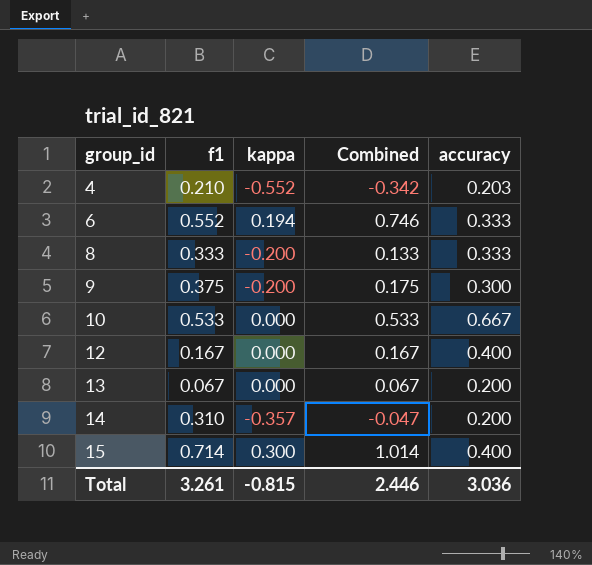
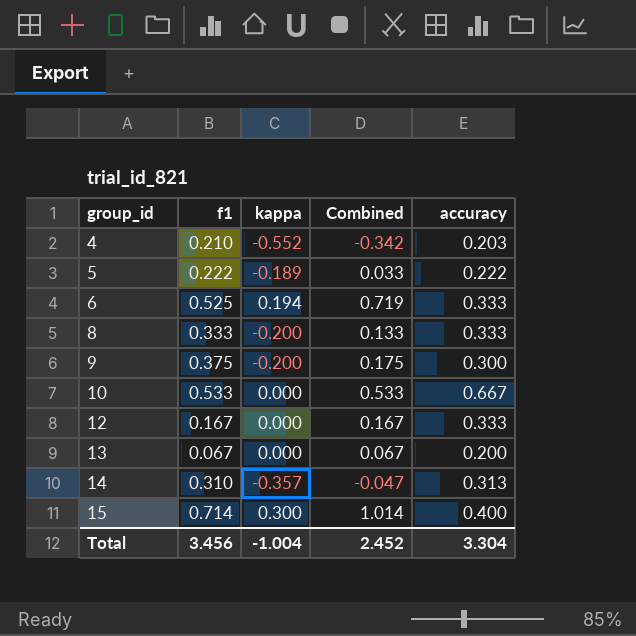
row 5: none -> 0.222 | -0.189 | 0.033 | 0.222
6 | f1: 0.552 -> 0.525
6 | Combined: 0.746 -> 0.719
12 | accuracy: 0.400 -> 0.333
14 | accuracy: 0.200 -> 0.313
Total | f1: 3.261 -> 3.456
Total | kappa: -0.815 -> -1.004
Total | Combined: 2.446 -> 2.452
Total | accuracy: 3.036 -> 3.304

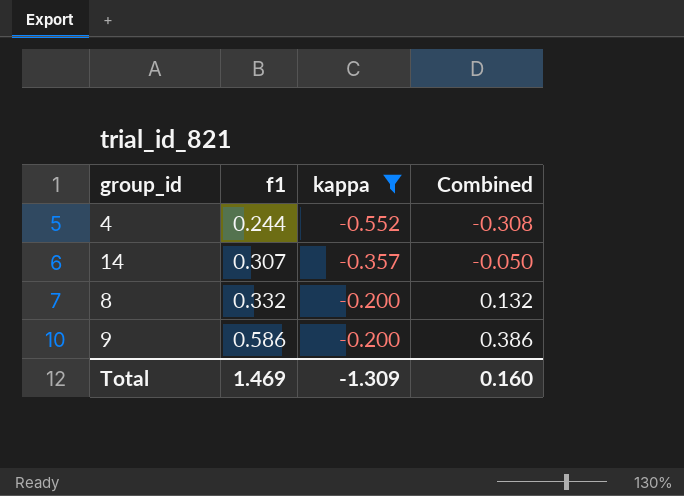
filter: none -> kappa <= -0.200
row order: group_id ascending -> f1 ascending
column accuracy | position: 5 -> none
4 | f1: 0.210 -> 0.244
4 | Combined: -0.342 -> -0.308
14 | f1: 0.310 -> 0.307
14 | Combined: -0.047 -> -0.050
8 | f1: 0.333 -> 0.332
8 | Combined: 0.133 -> 0.132
9 | f1: 0.375 -> 0.586
9 | Combined: 0.175 -> 0.386
Total | f1: 3.456 -> 1.469
Total | kappa: -1.004 -> -1.309
Total | Combined: 2.452 -> 0.160

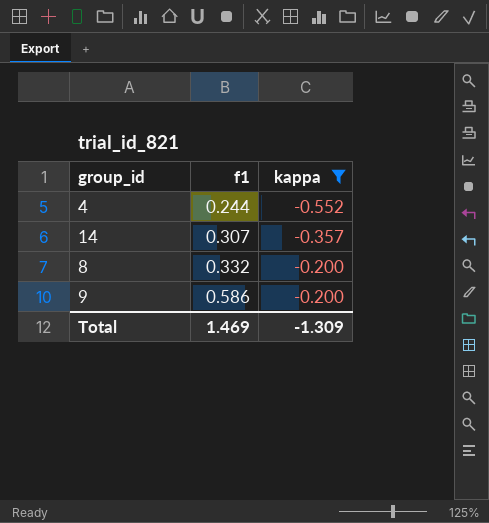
column Combined | formula: [f1] + [kappa] -> none

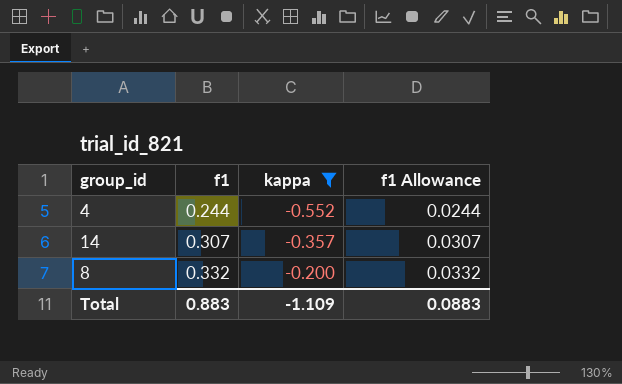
column f1 Allowance | formula: none -> [f1] * 0.1
row 9: 0.586 | -0.200 -> none
Total | f1: 1.469 -> 0.883
Total | kappa: -1.309 -> -1.109

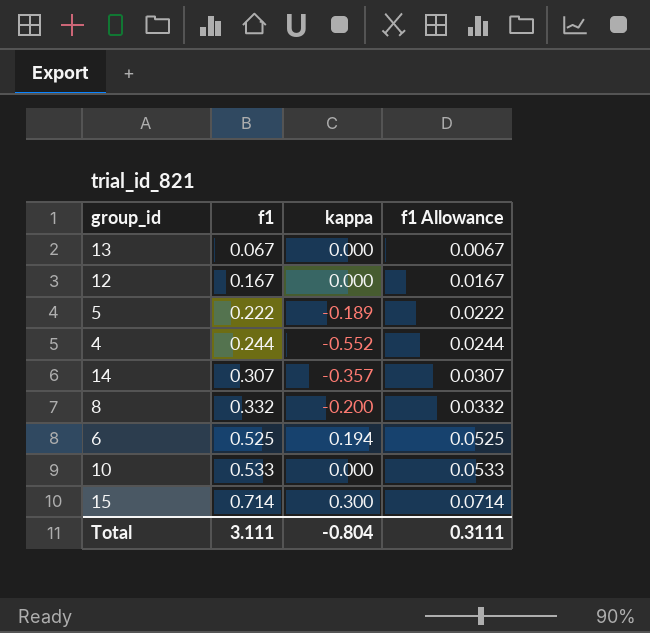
filter: kappa <= -0.200 -> none
Total | f1: 0.883 -> 3.111
Total | kappa: -1.109 -> -0.804
Total | f1 Allowance: 0.0883 -> 0.3111

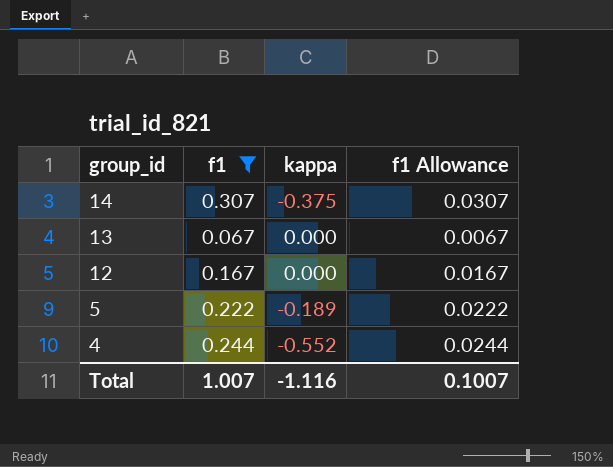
filter: none -> f1 <= 0.307
row order: f1 ascending -> group_id descending
14 | kappa: -0.357 -> -0.375
Total | f1: 3.111 -> 1.007
Total | kappa: -0.804 -> -1.116
Total | f1 Allowance: 0.3111 -> 0.1007

